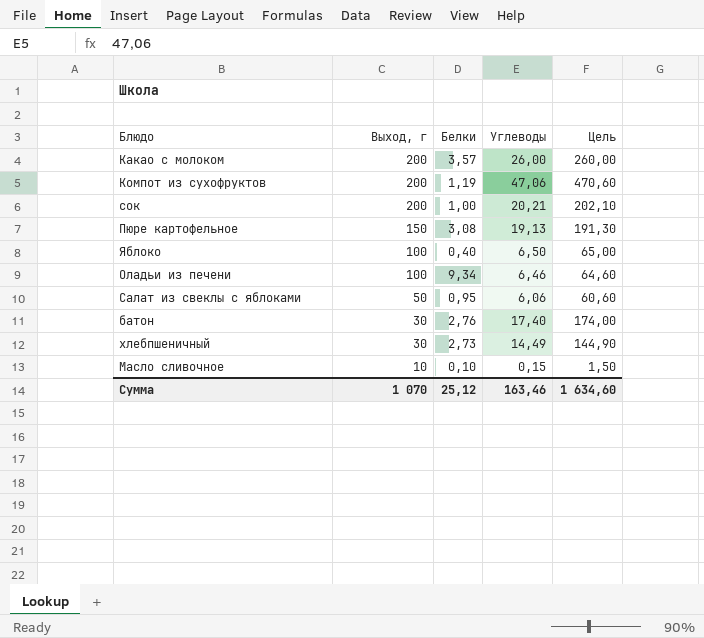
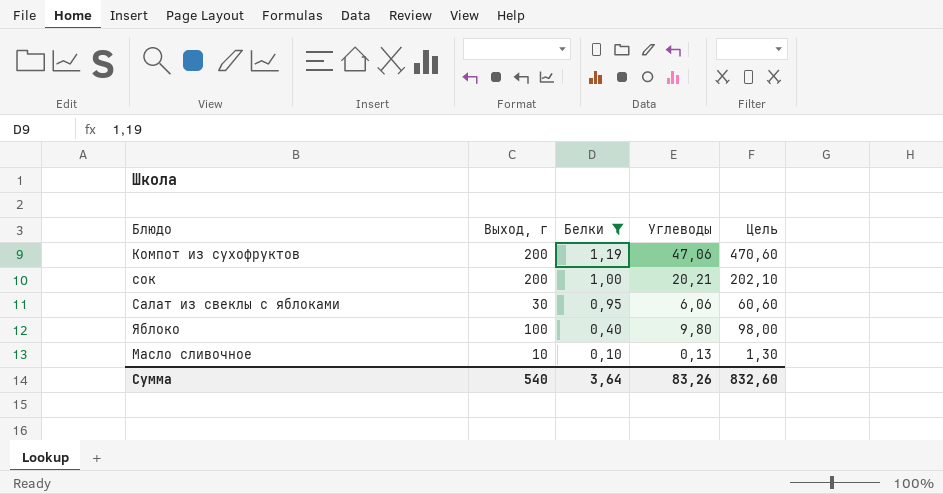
filter: none -> Белки <= 1,19
row order: Выход, г descending -> Белки descending
Салат из свеклы с яблоками | Выход, г: 50 -> 30
Яблоко | Углеводы: 6,50 -> 9,80
Яблоко | Цель: 65,00 -> 98,00
Масло сливочное | Углеводы: 0,15 -> 0,13
Масло сливочное | Цель: 1,50 -> 1,30
Сумма | Выход, г: 1 070 -> 540
Сумма | Белки: 25,12 -> 3,64
Сумма | Углеводы: 163,46 -> 83,26
Сумма | Цель: 1 634,60 -> 832,60

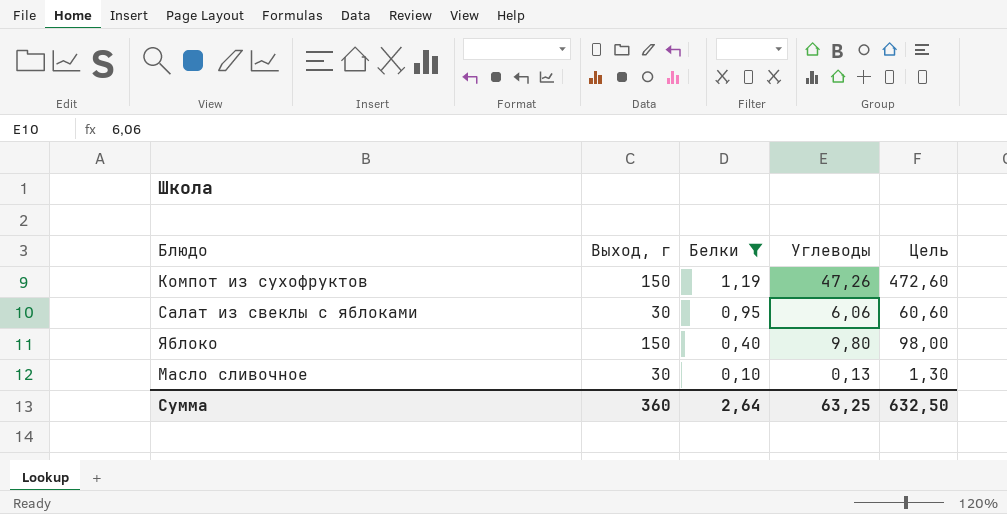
row сок: 200 | 1,00 | 20,21 | 202,10 -> none
Компот из сухофруктов | Выход, г: 200 -> 150
Компот из сухофруктов | Углеводы: 47,06 -> 47,26
Компот из сухофруктов | Цель: 470,60 -> 472,60
Яблоко | Выход, г: 100 -> 150
Масло сливочное | Выход, г: 10 -> 30
Сумма | Выход, г: 540 -> 360
Сумма | Белки: 3,64 -> 2,64
Сумма | Углеводы: 83,26 -> 63,25
Сумма | Цель: 832,60 -> 632,50

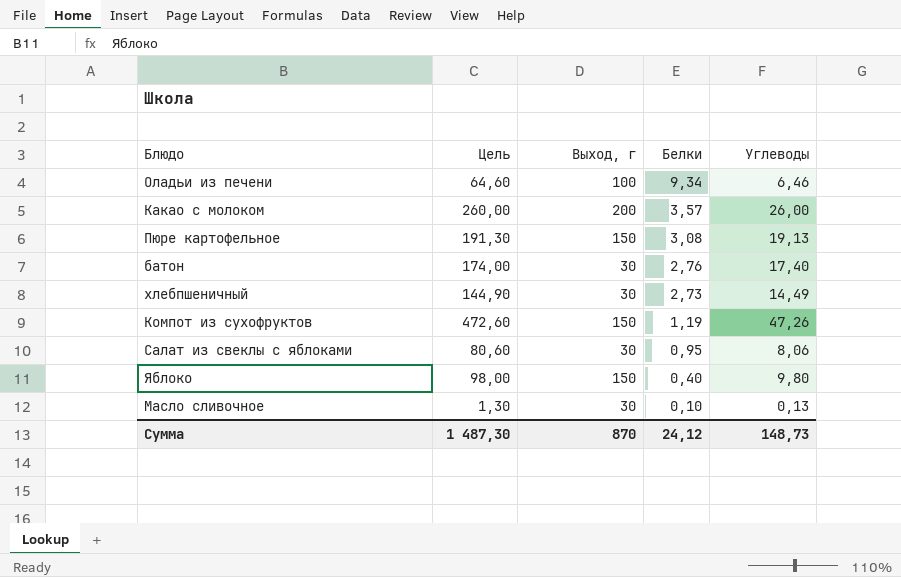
filter: Белки <= 1,19 -> none
column Цель | position: 5 -> 2
Салат из свеклы с яблоками | Цель: 60,60 -> 80,60
Салат из свеклы с яблоками | Углеводы: 6,06 -> 8,06
Сумма | Цель: 632,50 -> 1 487,30
Сумма | Выход, г: 360 -> 870
Сумма | Белки: 2,64 -> 24,12
Сумма | Углеводы: 63,25 -> 148,73

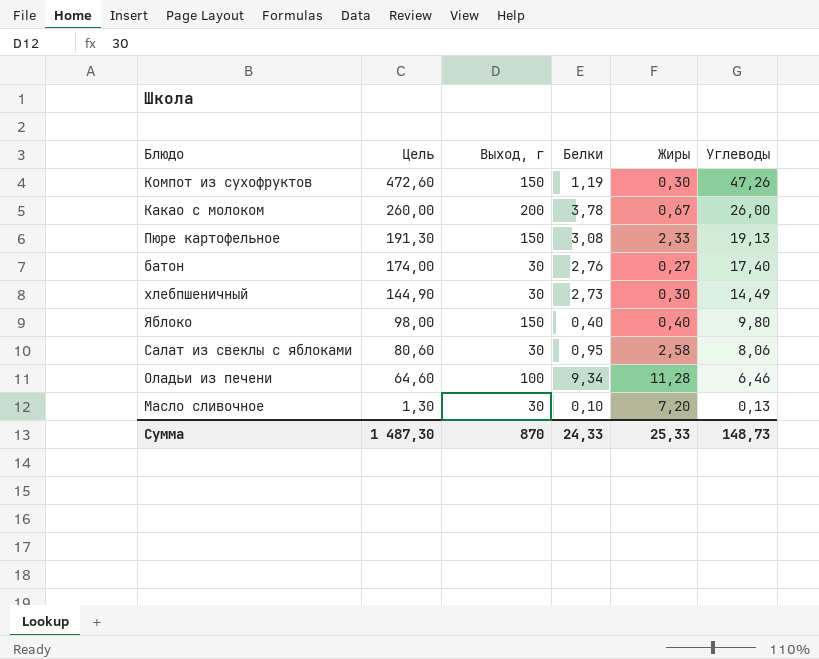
row order: Белки descending -> Цель descending
column Жиры | position: none -> 5
Какао с молоком | Белки: 3,57 -> 3,78
Сумма | Белки: 24,12 -> 24,33

